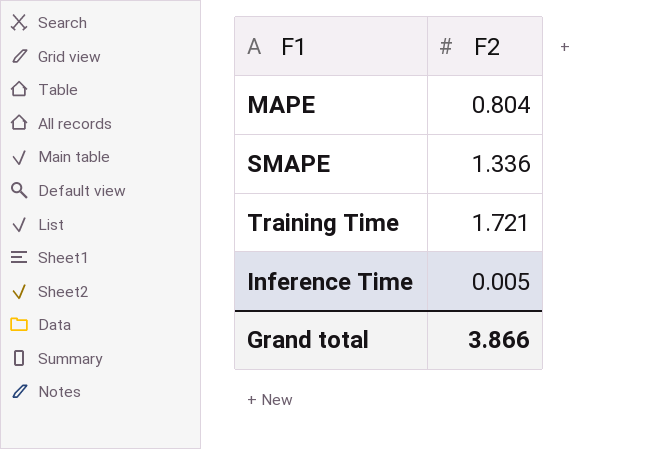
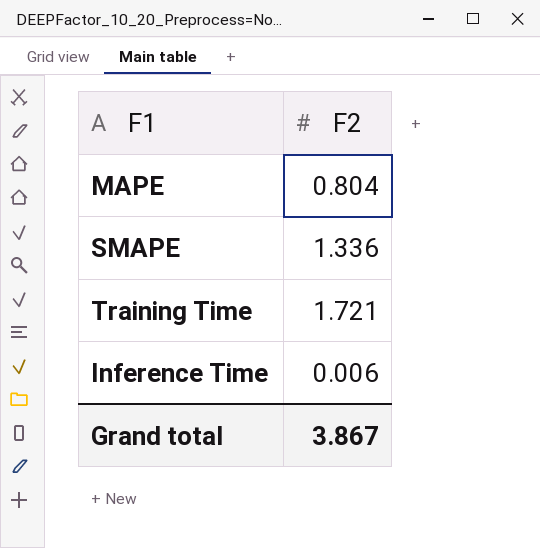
Inference Time | F2: 0.005 -> 0.006
Grand total | F2: 3.866 -> 3.867

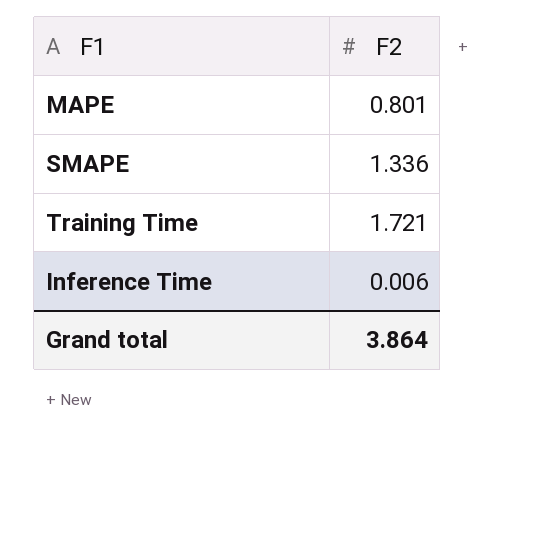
MAPE | F2: 0.804 -> 0.801
Grand total | F2: 3.867 -> 3.864

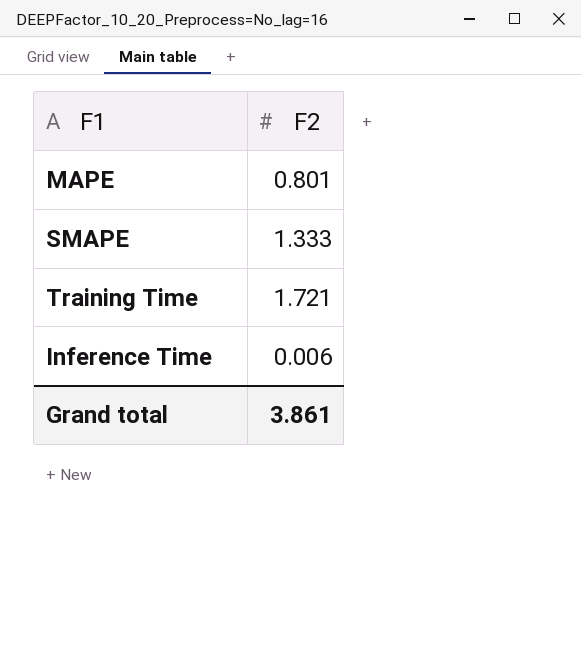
SMAPE | F2: 1.336 -> 1.333
Grand total | F2: 3.864 -> 3.861

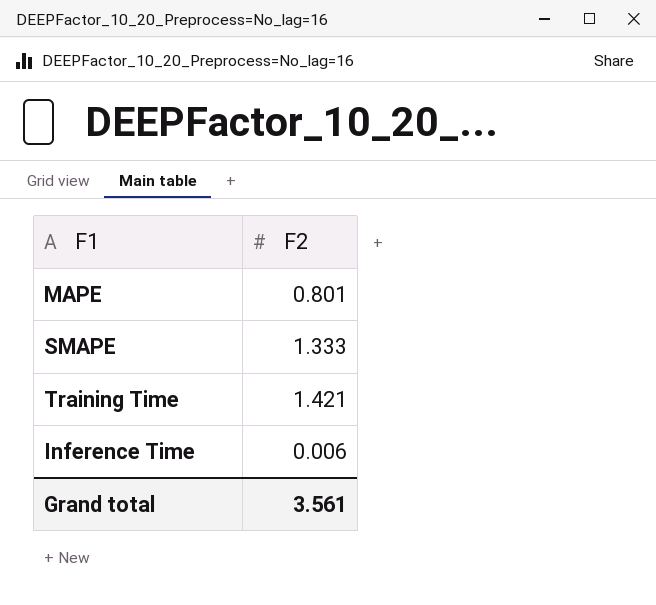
Training Time | F2: 1.721 -> 1.421
Grand total | F2: 3.861 -> 3.561

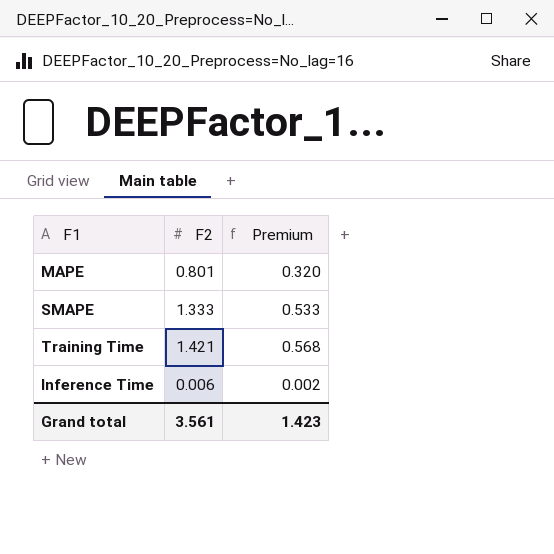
column Premium | formula: none -> [F2] * 0.4

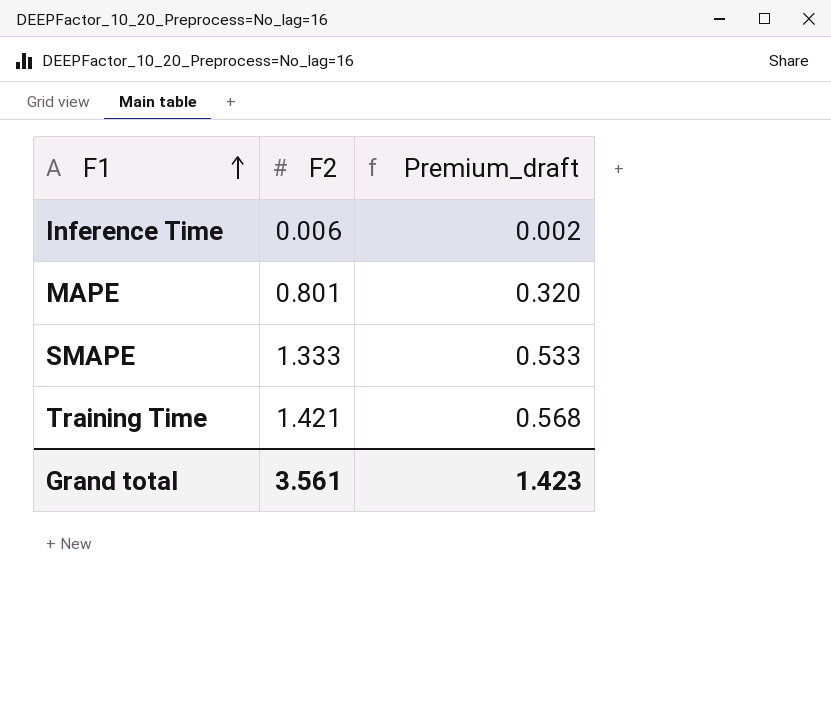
row order: none -> F1 ascending
column name: Premium -> Premium_draft

